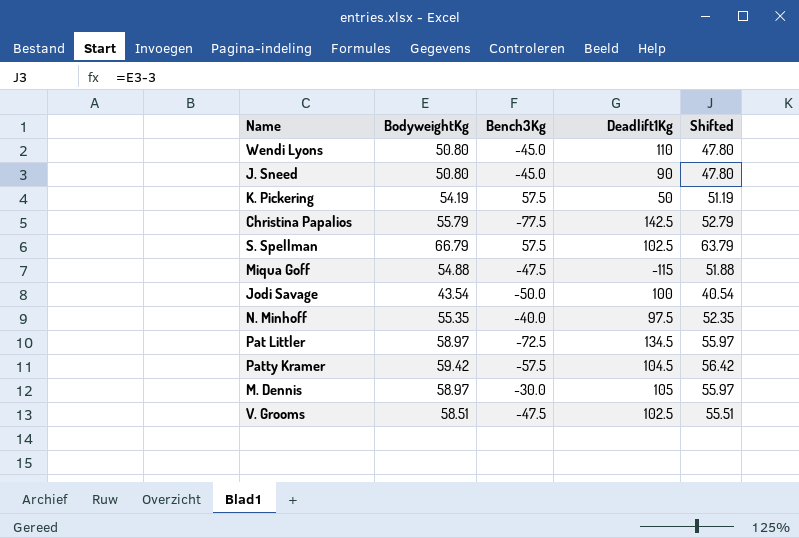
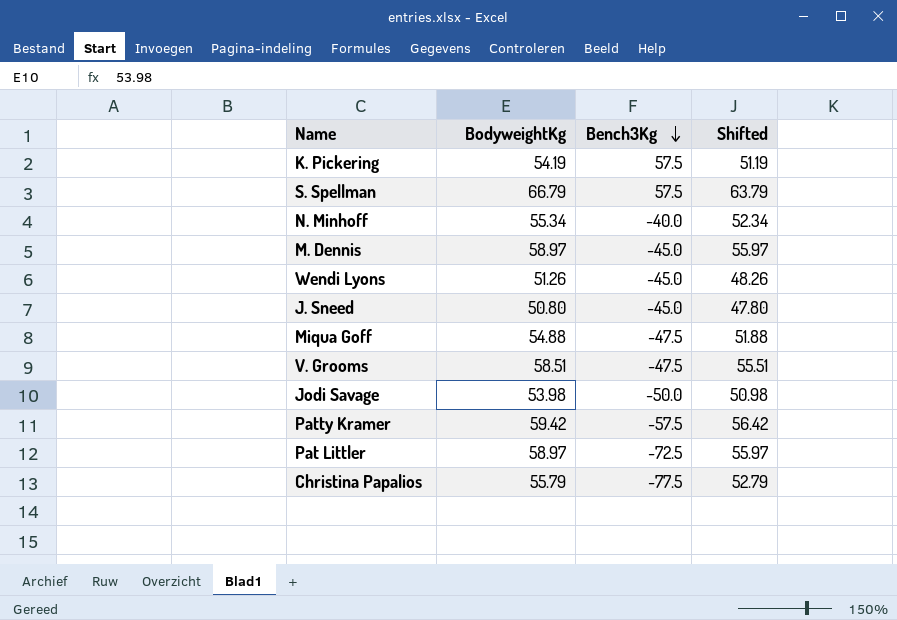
row order: none -> Bench3Kg descending
column Deadlift1Kg | position: 4 -> none
N. Minhoff | BodyweightKg: 55.35 -> 55.34
N. Minhoff | Shifted: 52.35 -> 52.34
M. Dennis | Bench3Kg: -30.0 -> -45.0
Wendi Lyons | BodyweightKg: 50.80 -> 51.26
Wendi Lyons | Shifted: 47.80 -> 48.26
Jodi Savage | BodyweightKg: 43.54 -> 53.98
Jodi Savage | Shifted: 40.54 -> 50.98

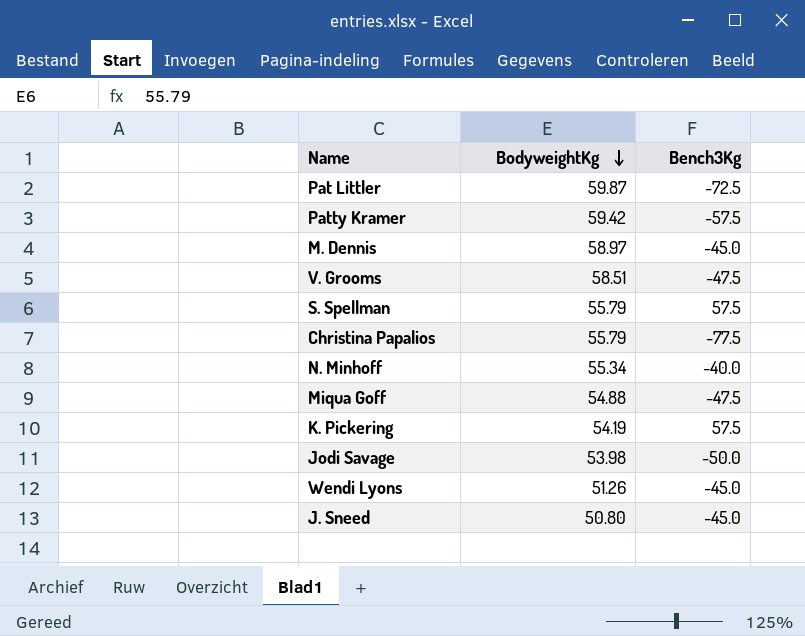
row order: Bench3Kg descending -> BodyweightKg descending
column Shifted | formula: [BodyweightKg] - 3 -> none
Pat Littler | BodyweightKg: 58.97 -> 59.87
S. Spellman | BodyweightKg: 66.79 -> 55.79

